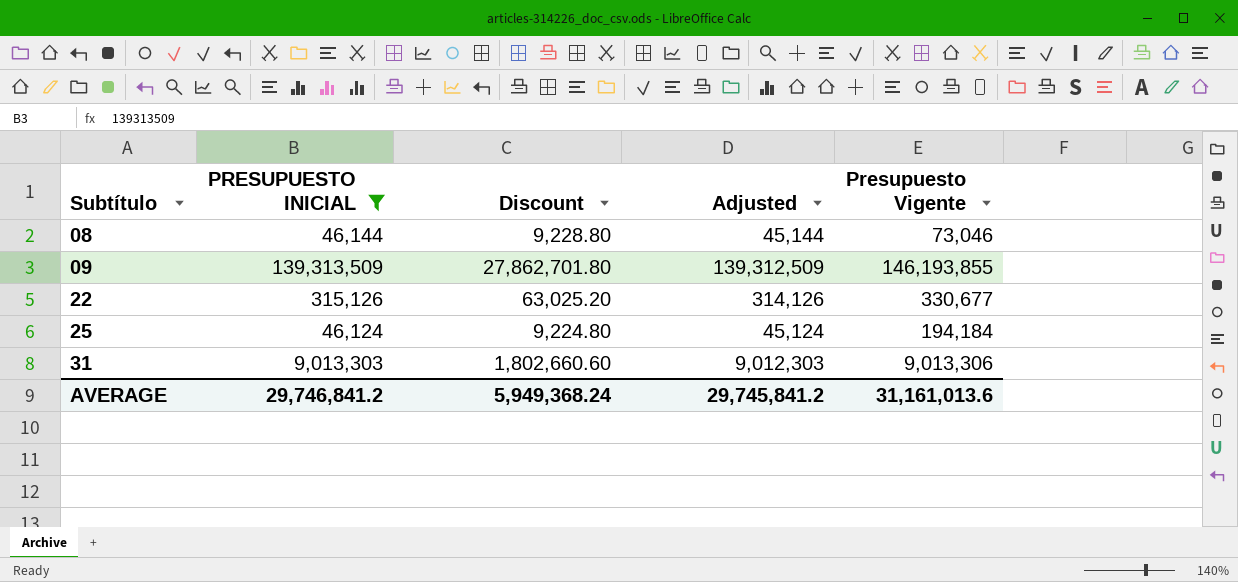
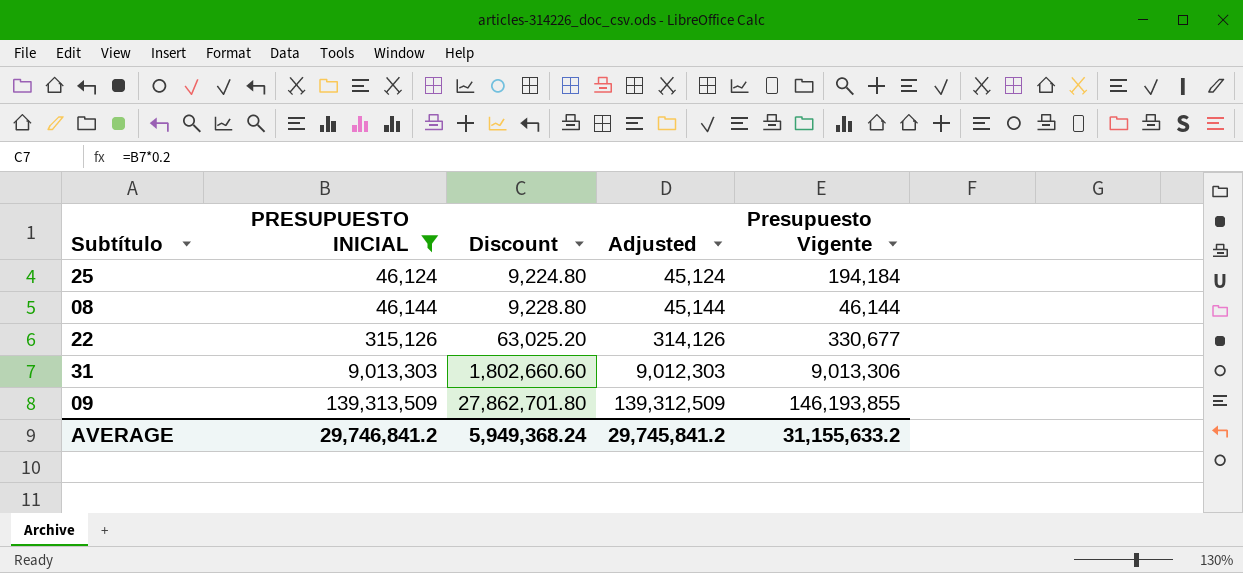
row order: Subtítulo ascending -> PRESUPUESTO INICIAL ascending
08 | Presupuesto Vigente: 73,046 -> 46,144
AVERAGE | Presupuesto Vigente: 31,161,013.6 -> 31,155,633.2

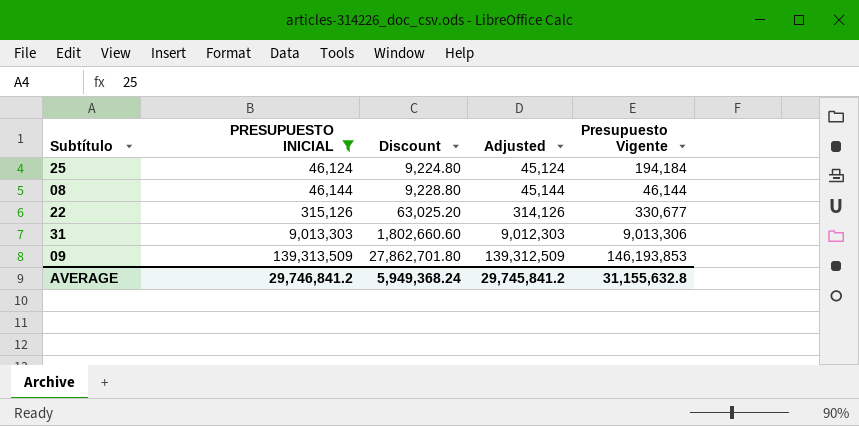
09 | Presupuesto Vigente: 146,193,855 -> 146,193,853
AVERAGE | Presupuesto Vigente: 31,155,633.2 -> 31,155,632.8

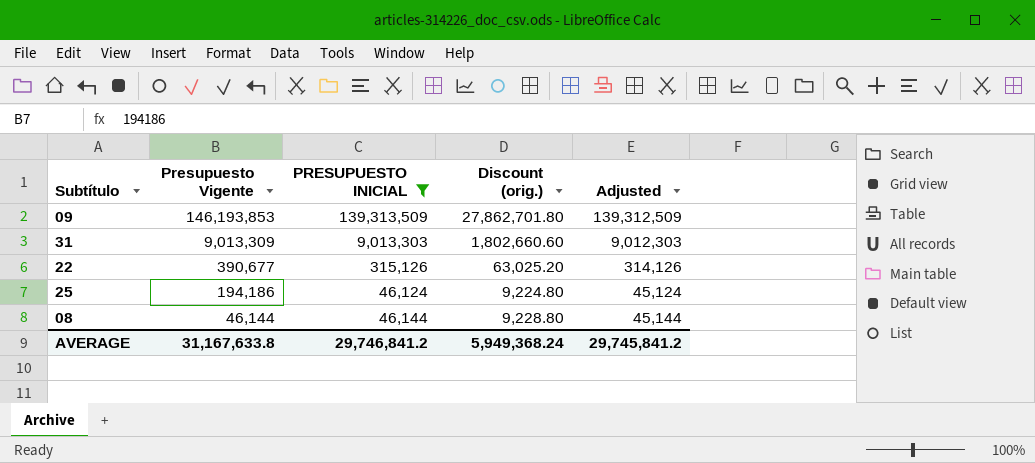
row order: PRESUPUESTO INICIAL ascending -> Presupuesto Vigente descending
column Presupuesto Vigente | position: 5 -> 2
column name: Discount -> Discount (orig.)
31 | Presupuesto Vigente: 9,013,306 -> 9,013,309
22 | Presupuesto Vigente: 330,677 -> 390,677
25 | Presupuesto Vigente: 194,184 -> 194,186
AVERAGE | Presupuesto Vigente: 31,155,632.8 -> 31,167,633.8

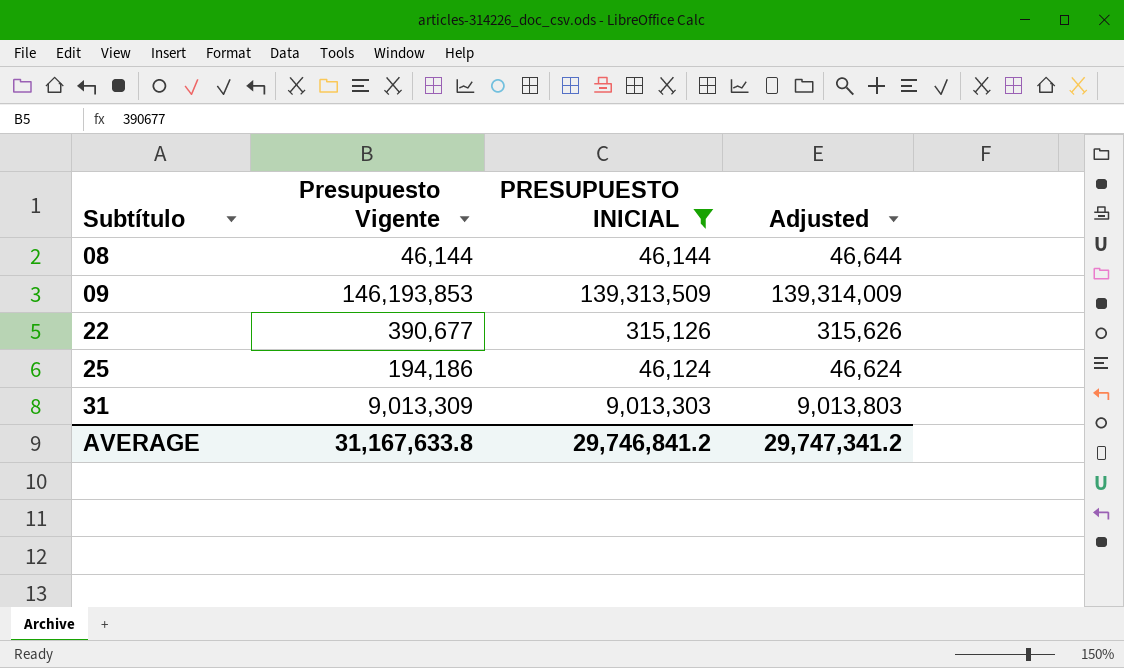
row order: Presupuesto Vigente descending -> Subtítulo ascending
column Discount (orig.) | formula: [PRESUPUESTO INICIAL] * 0.2 -> none
column Adjusted | formula: [PRESUPUESTO INICIAL] - 1000 -> [PRESUPUESTO INICIAL] + 500
AVERAGE | Adjusted: 29,745,841.2 -> 29,747,341.2

